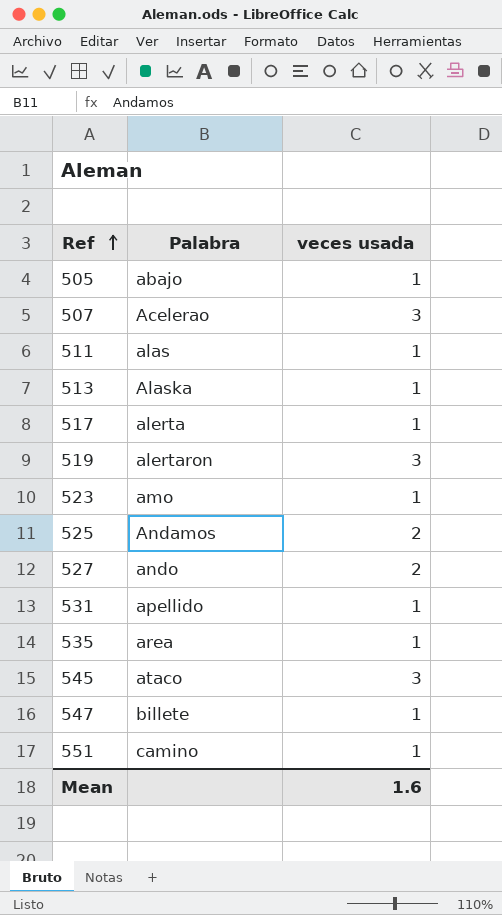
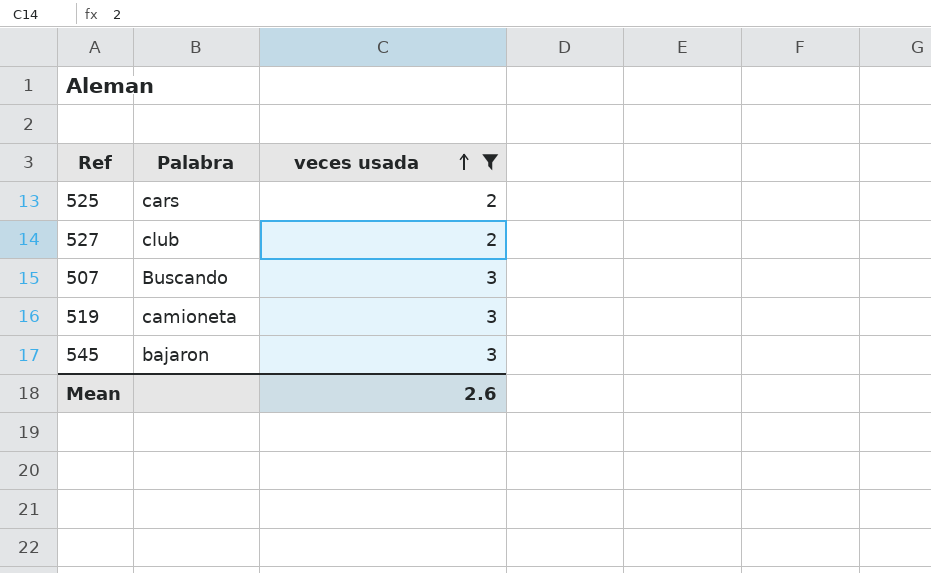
filter: none -> veces usada != 1
row order: Ref ascending -> veces usada ascending
525 | Palabra: Andamos -> cars
527 | Palabra: ando -> club
507 | Palabra: Acelerao -> Buscando
519 | Palabra: alertaron -> camioneta
545 | Palabra: ataco -> bajaron
Mean | veces usada: 1.6 -> 2.6

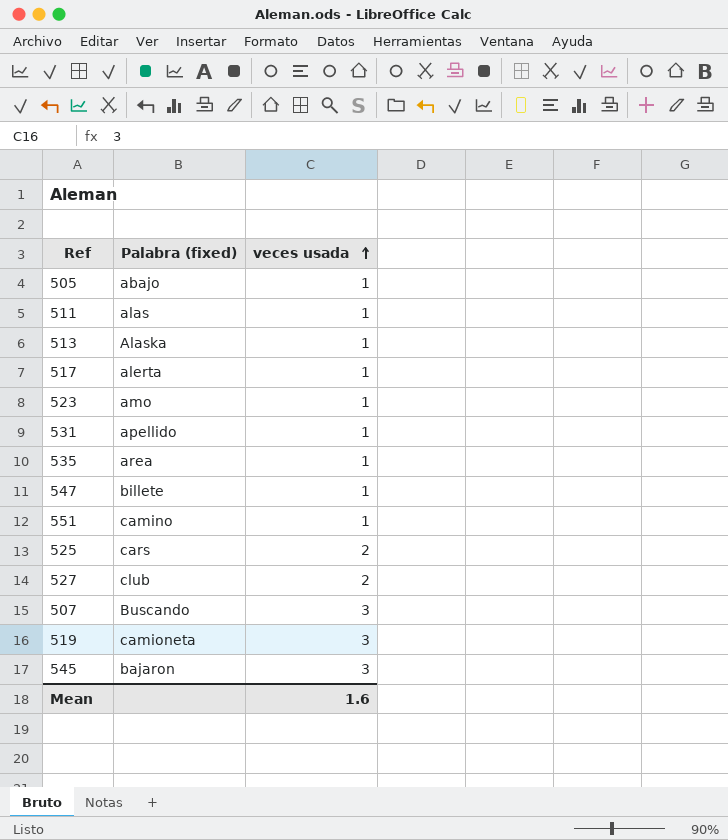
filter: veces usada != 1 -> none
column name: Palabra -> Palabra (fixed)
Mean | veces usada: 2.6 -> 1.6

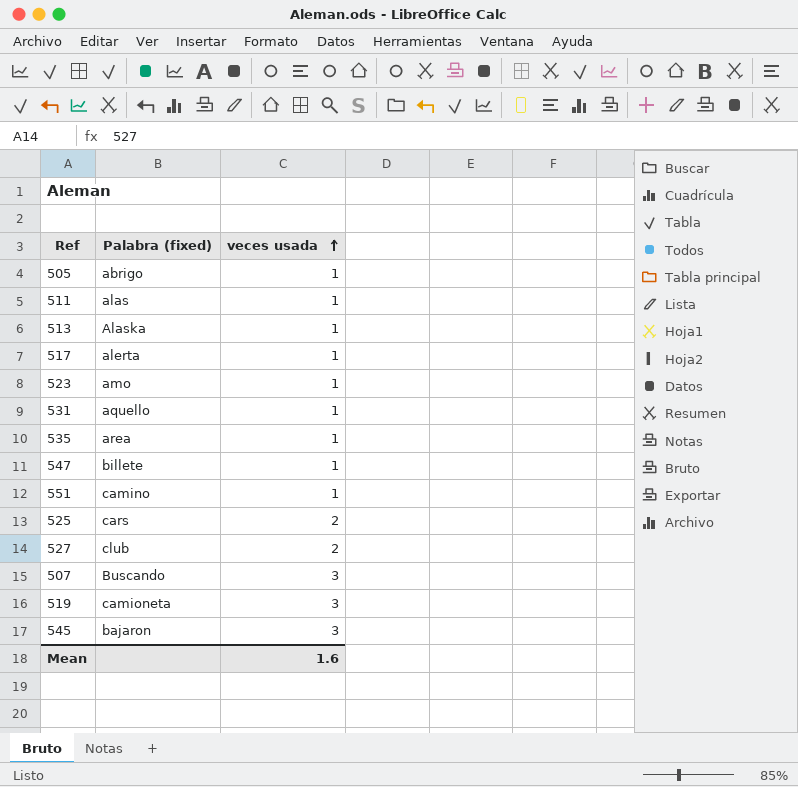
505 | Palabra (fixed): abajo -> abrigo
531 | Palabra (fixed): apellido -> aquello

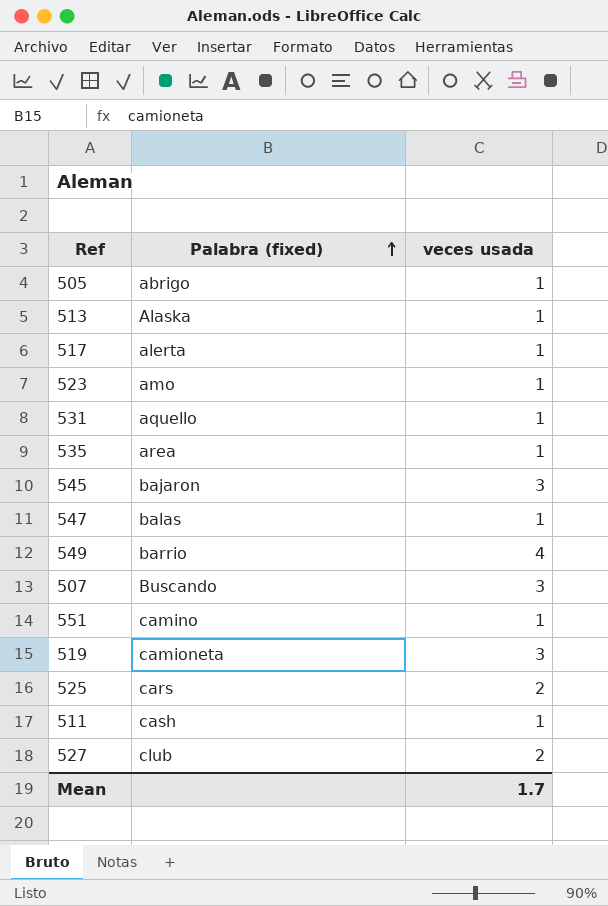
row order: veces usada ascending -> Palabra (fixed) ascending
547 | Palabra (fixed): billete -> balas
row 549: none -> barrio | 4
511 | Palabra (fixed): alas -> cash
Mean | veces usada: 1.6 -> 1.7

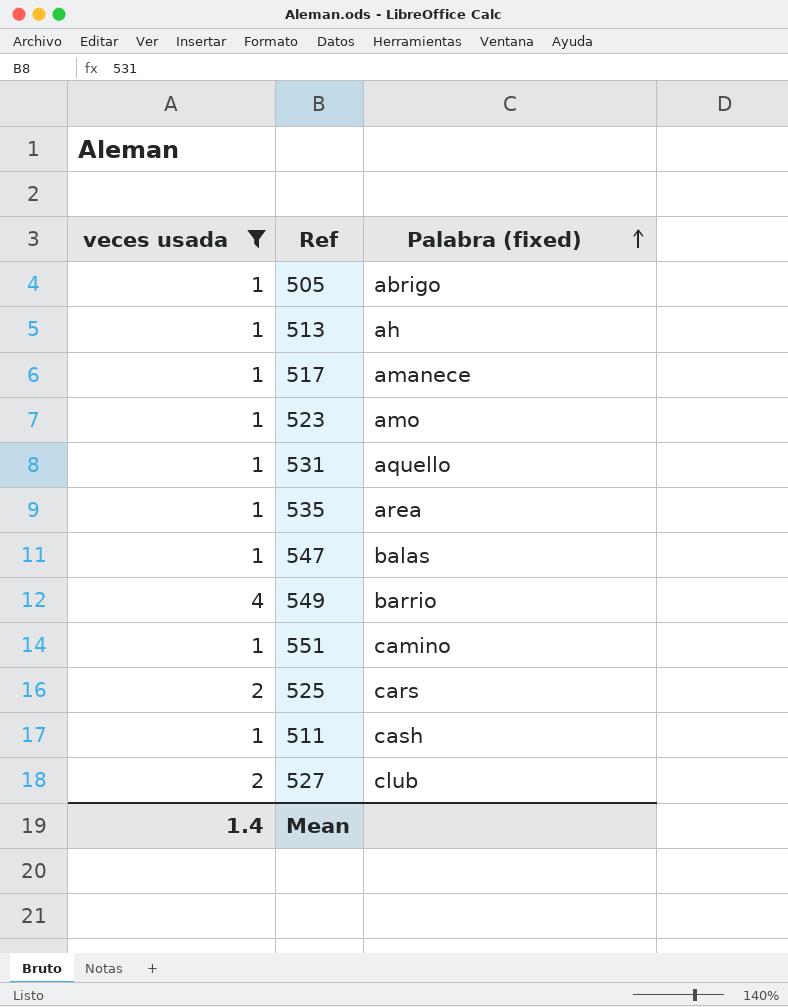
filter: none -> veces usada != 3
column veces usada | position: 3 -> 1
513 | Palabra (fixed): Alaska -> ah
517 | Palabra (fixed): alerta -> amanece
Mean | veces usada: 1.7 -> 1.4

